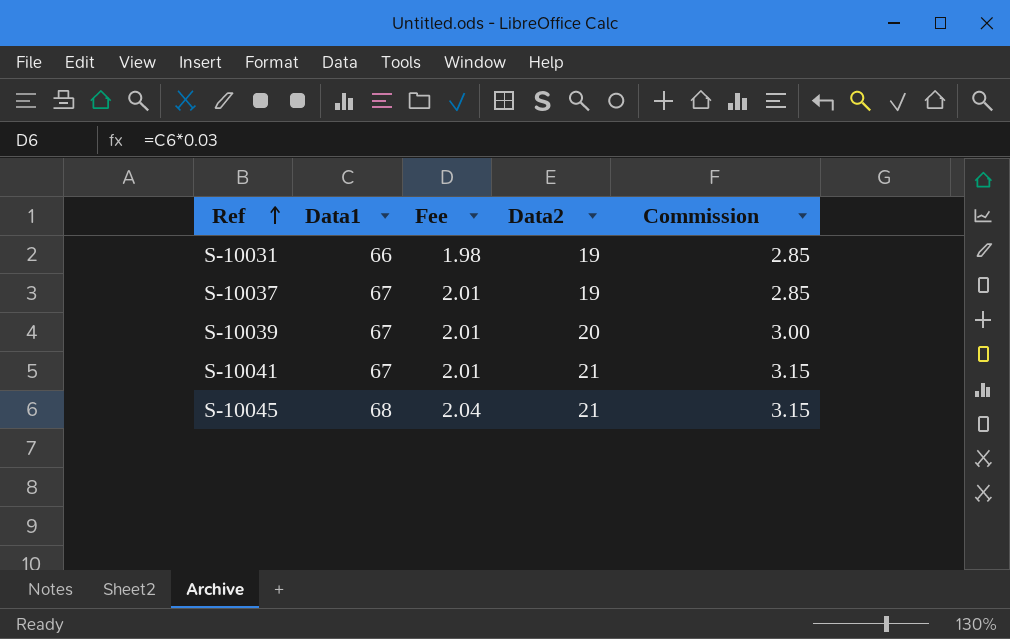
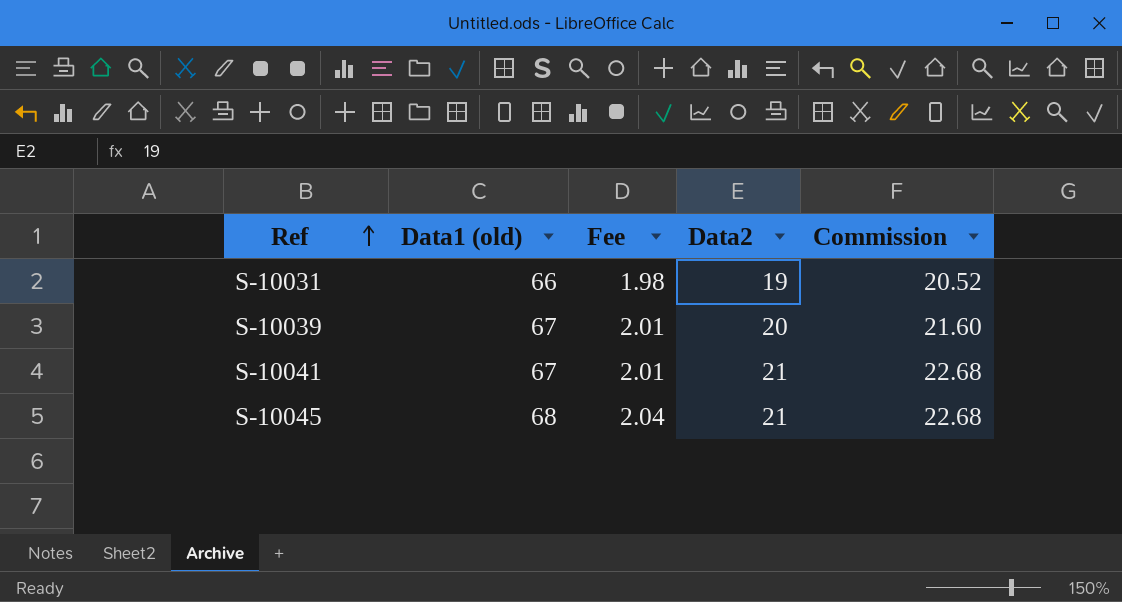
column name: Data1 -> Data1 (old)
column Commission | formula: [Data2] * 0.15 -> [Data2] * 1.08
row S-10037: 67 | 2.01 | 19 | 2.85 -> none

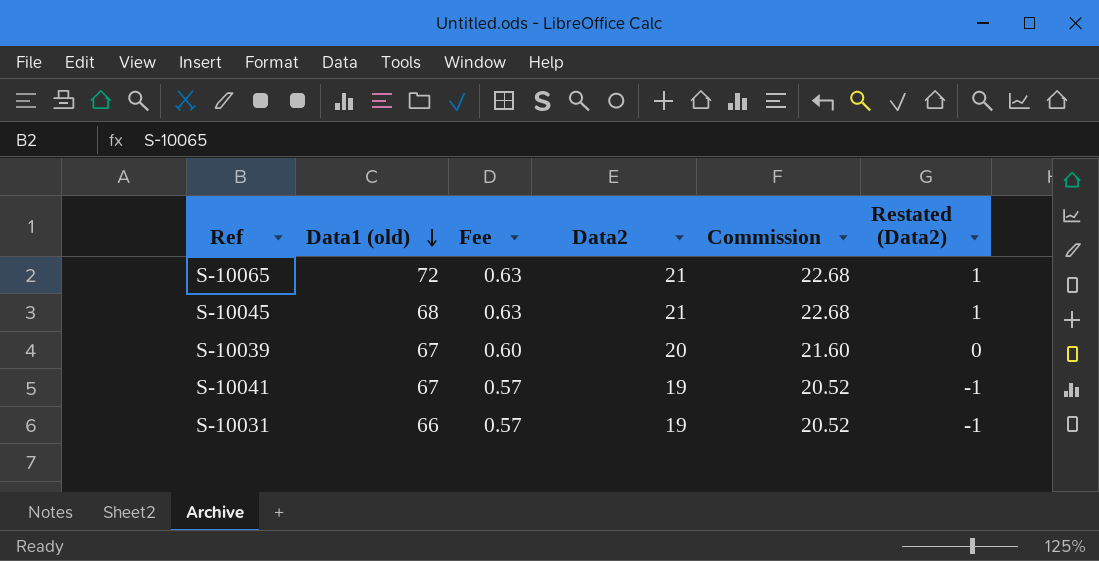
row order: Ref ascending -> Data1 (old) descending
column Fee | formula: [Data1 (old)] * 0.03 -> [Data2] * 0.03
column Restated (Data2) | formula: none -> [Data2] - 20
row S-10065: none -> 72 | 0.63 | 21 | 22.68 | 1
S-10041 | Data2: 21 -> 19
S-10041 | Commission: 22.68 -> 20.52

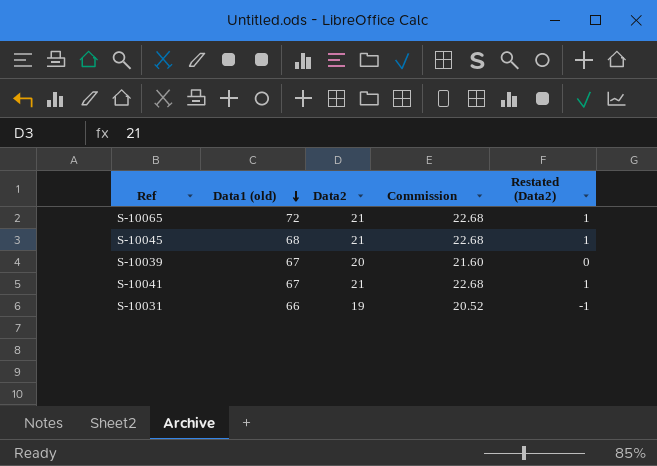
column Fee | formula: [Data2] * 0.03 -> none
S-10041 | Data2: 19 -> 21
S-10041 | Commission: 20.52 -> 22.68
S-10041 | Restated (Data2): -1 -> 1

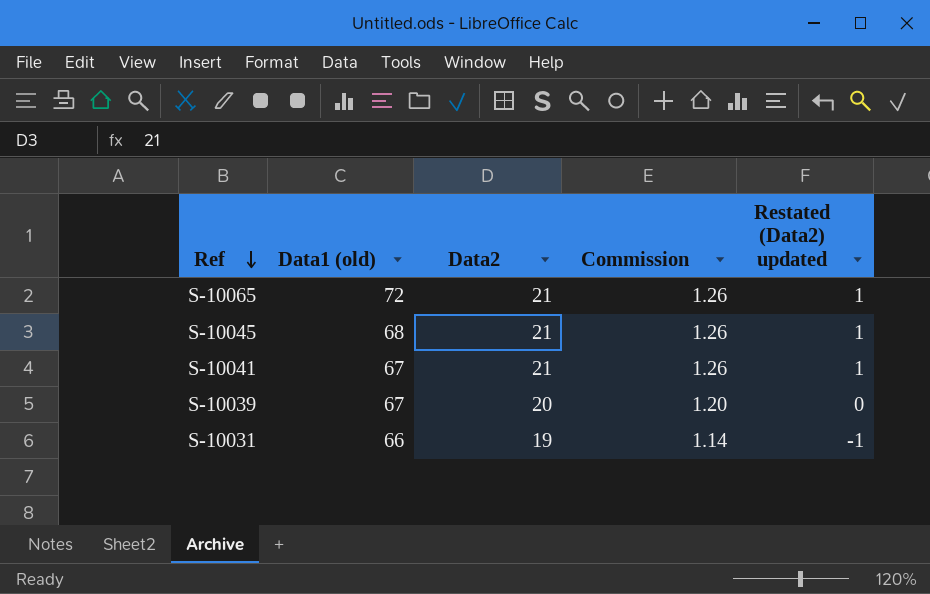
row order: Data1 (old) descending -> Ref descending
column Commission | formula: [Data2] * 1.08 -> [Data2] * 0.06
column name: Restated (Data2) -> Restated (Data2) updated

